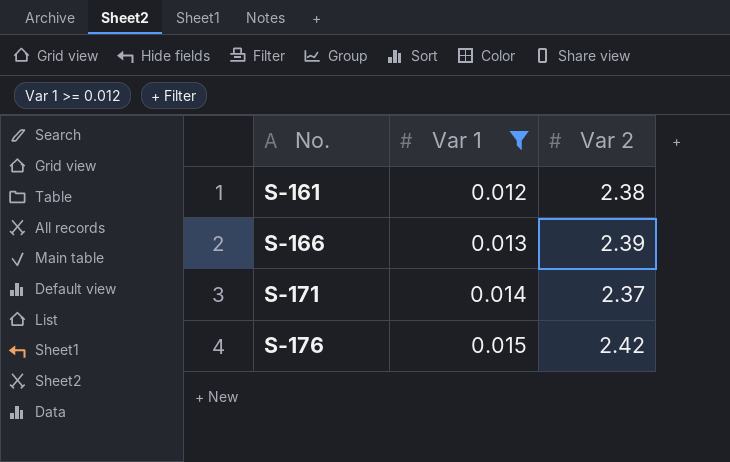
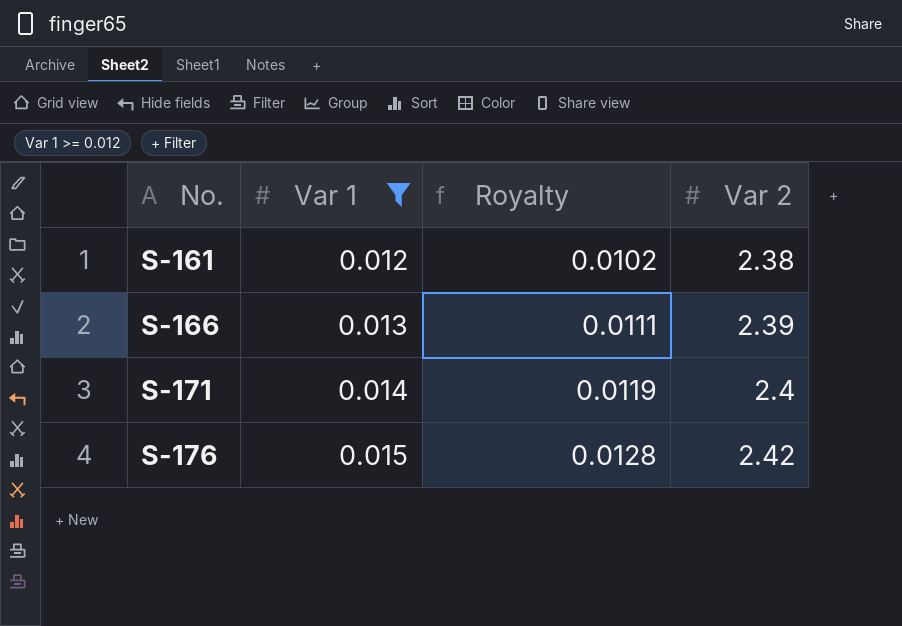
column Royalty | formula: none -> [Var 1] * 0.85
S-171 | Var 2: 2.37 -> 2.4

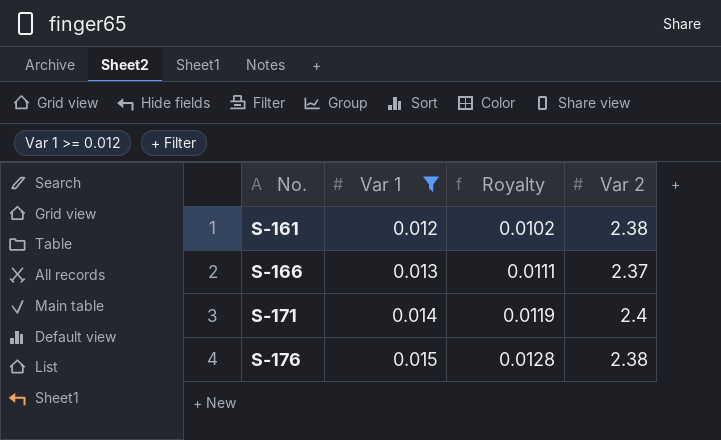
S-166 | Var 2: 2.39 -> 2.37
S-176 | Var 2: 2.42 -> 2.38

